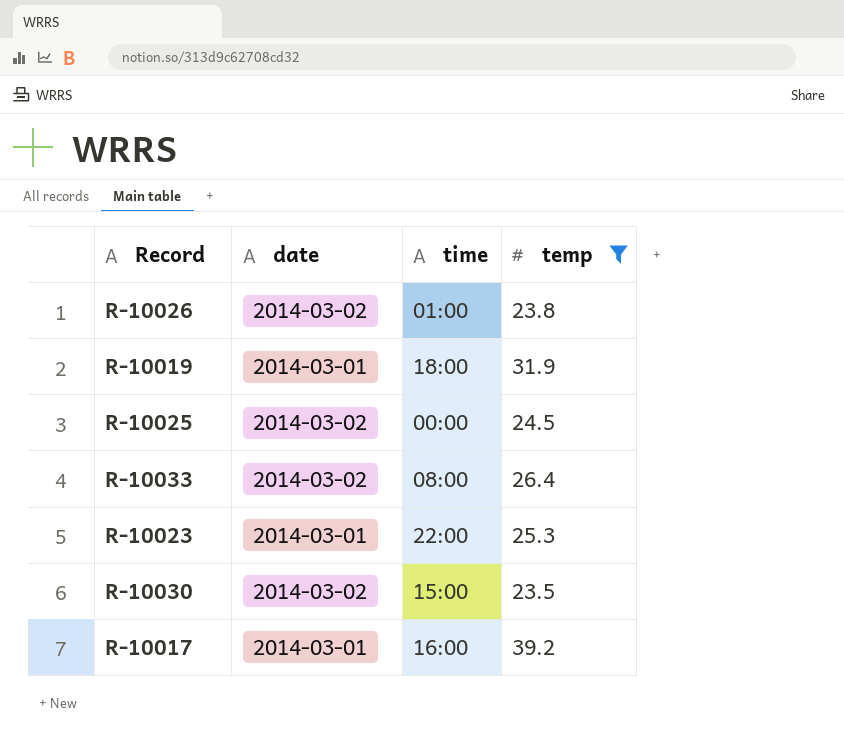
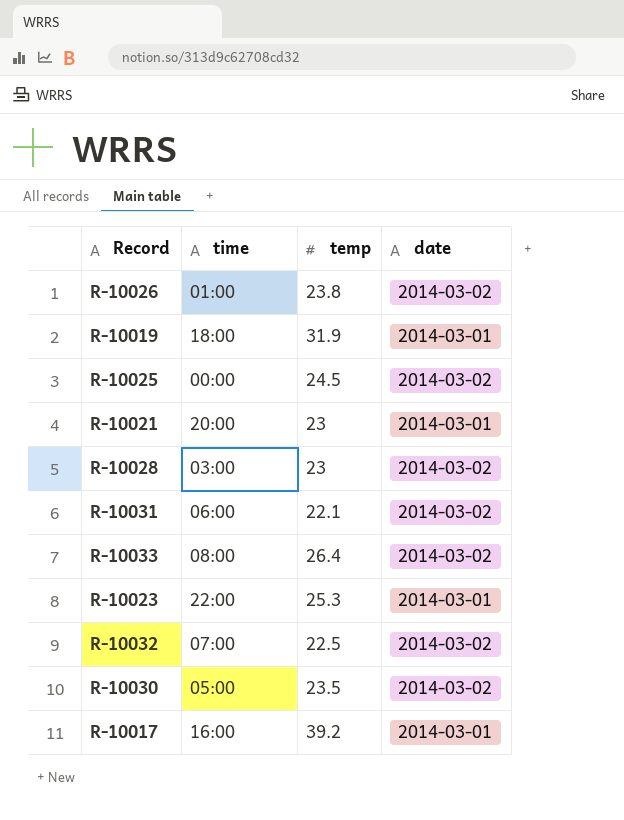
filter: temp >= 23.5 -> none
column date | position: 2 -> 4
R-10030 | time: 15:00 -> 05:00

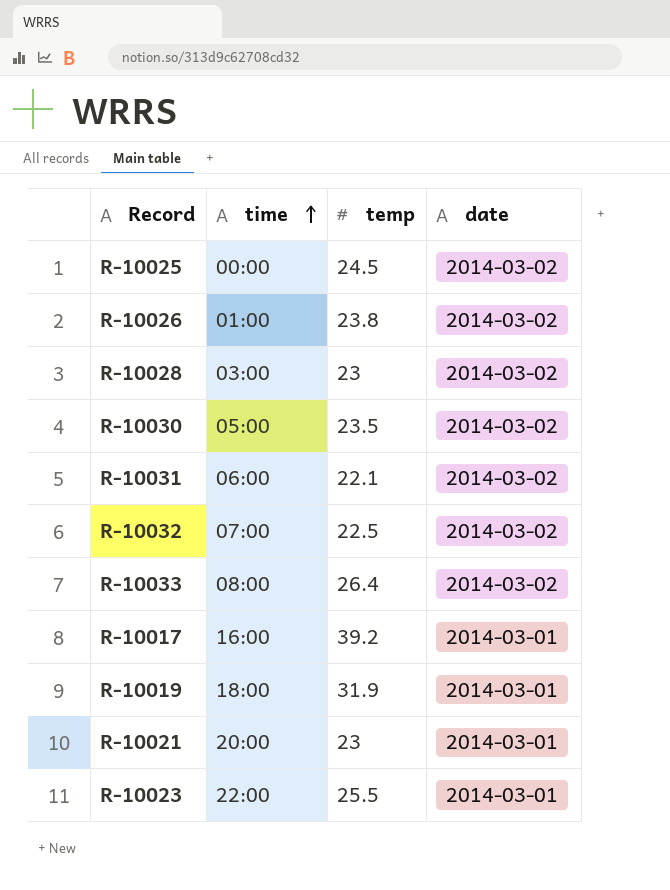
row order: none -> time ascending
R-10023 | temp: 25.3 -> 25.5

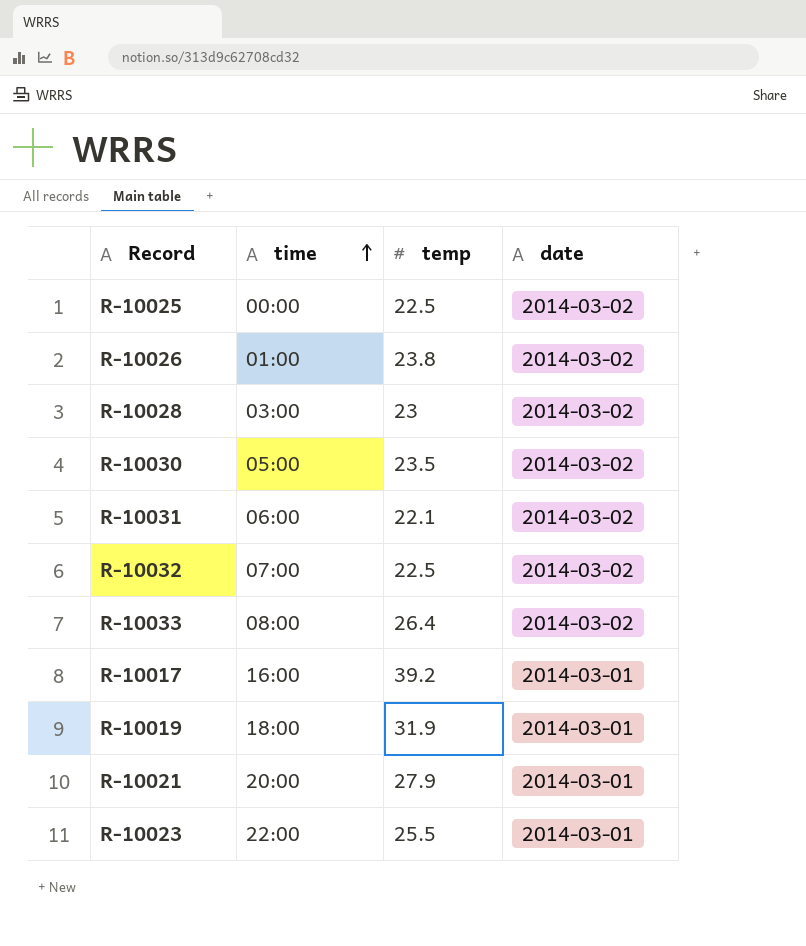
R-10025 | temp: 24.5 -> 22.5
R-10021 | temp: 23 -> 27.9

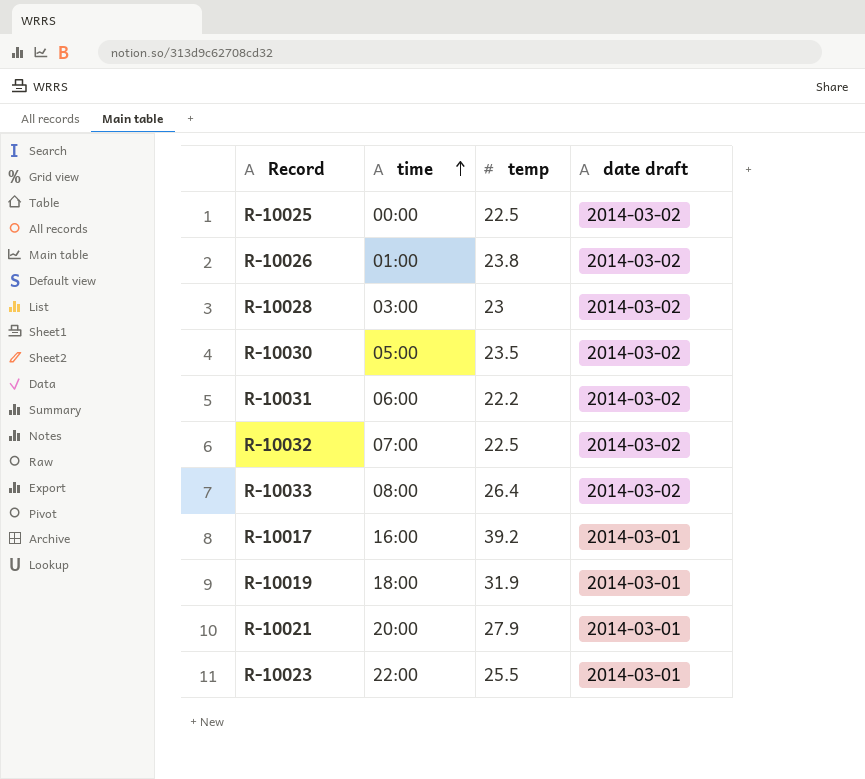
column name: date -> date draft
R-10031 | temp: 22.1 -> 22.2

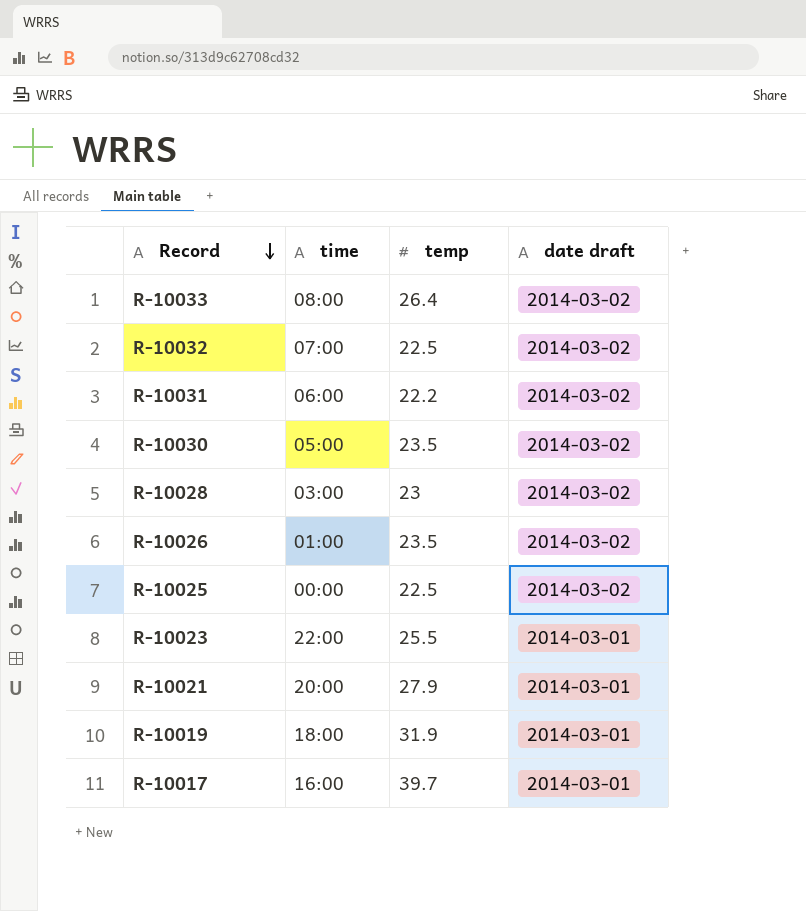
row order: time ascending -> Record descending
R-10026 | temp: 23.8 -> 23.5
R-10017 | temp: 39.2 -> 39.7

